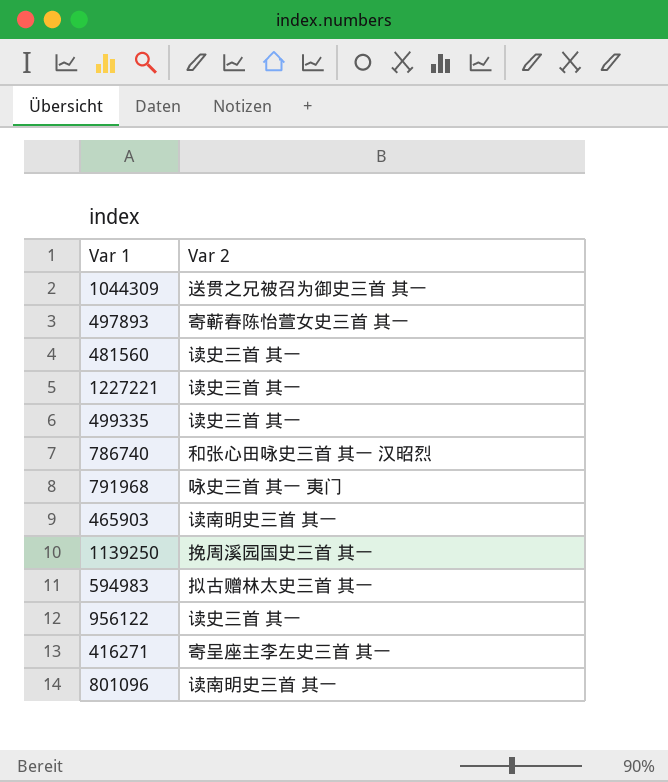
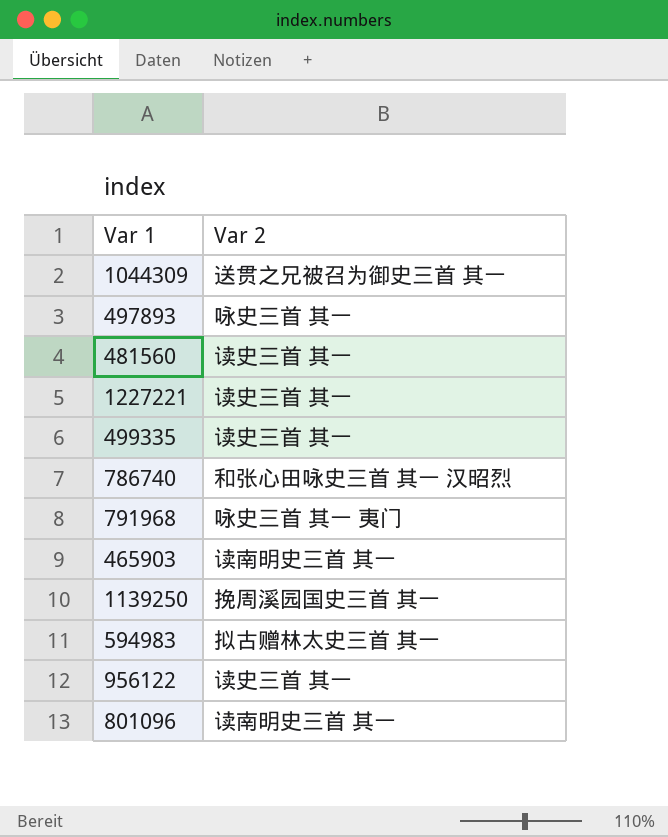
row 416271: 寄呈座主李左史三首 其一 -> none
497893 | Var 2: 寄蕲春陈怡萱女史三首 其一 -> 咏史三首 其一

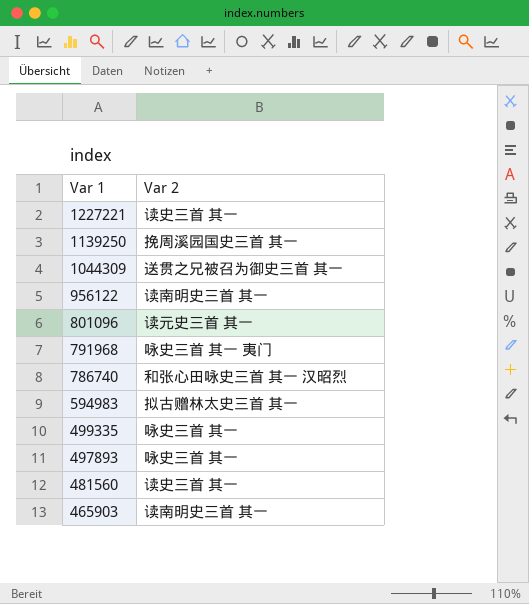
row order: none -> Var 1 descending
956122 | Var 2: 读史三首 其一 -> 读南明史三首 其一
801096 | Var 2: 读南明史三首 其一 -> 读元史三首 其一
499335 | Var 2: 读史三首 其一 -> 咏史三首 其一

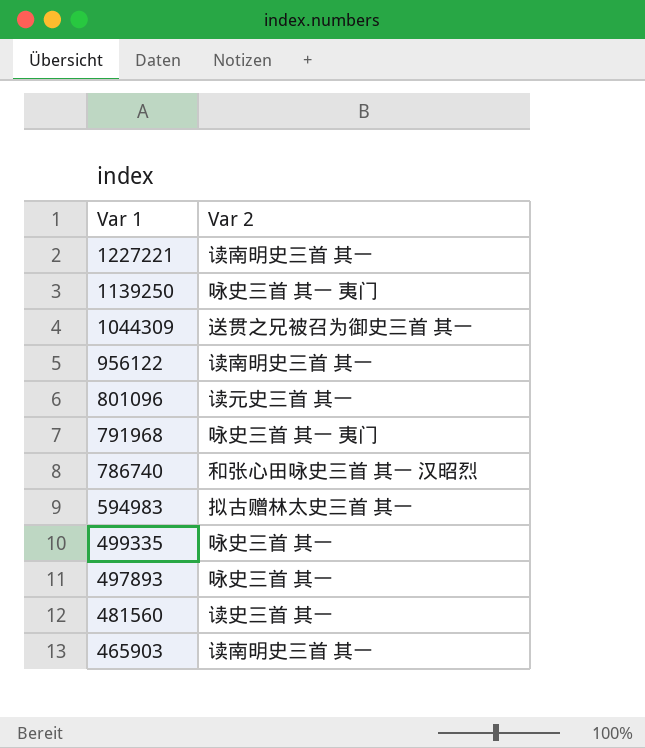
1227221 | Var 2: 读史三首 其一 -> 读南明史三首 其一
1139250 | Var 2: 挽周溪园国史三首 其一 -> 咏史三首 其一 夷门

